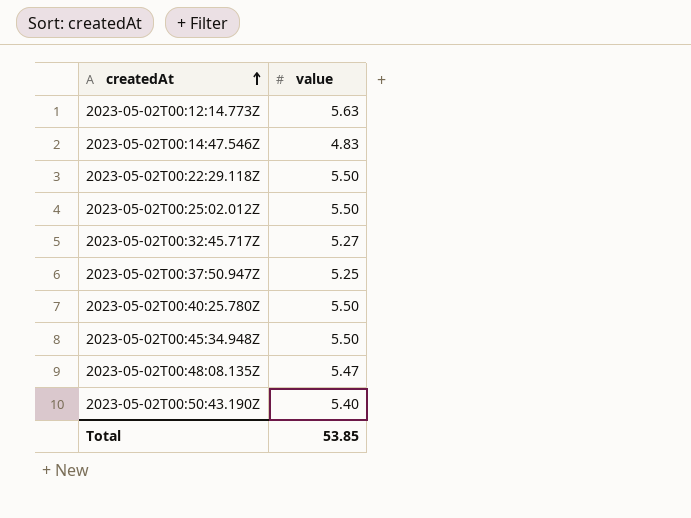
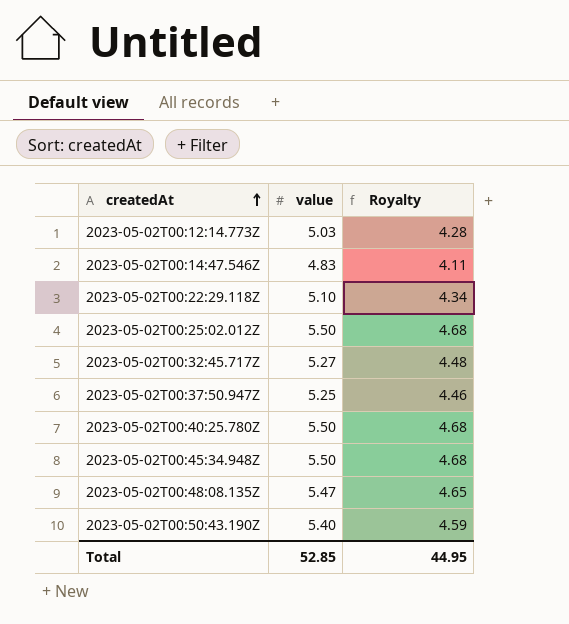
column Royalty | formula: none -> [value] * 0.85
2023-05-02T00:12:14.773Z | value: 5.63 -> 5.03
2023-05-02T00:22:29.118Z | value: 5.50 -> 5.10
Total | value: 53.85 -> 52.85

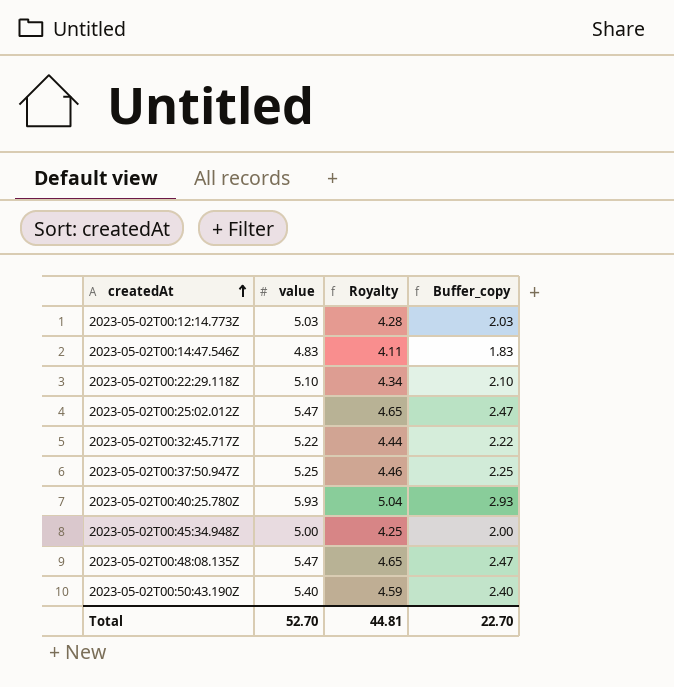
column Buffer_copy | formula: none -> [value] - 3
2023-05-02T00:25:02.012Z | value: 5.50 -> 5.47
2023-05-02T00:25:02.012Z | Royalty: 4.68 -> 4.65
2023-05-02T00:32:45.717Z | value: 5.27 -> 5.22
2023-05-02T00:32:45.717Z | Royalty: 4.48 -> 4.44
2023-05-02T00:40:25.780Z | value: 5.50 -> 5.93
2023-05-02T00:40:25.780Z | Royalty: 4.68 -> 5.04
2023-05-02T00:45:34.948Z | value: 5.50 -> 5.00
2023-05-02T00:45:34.948Z | Royalty: 4.68 -> 4.25
Total | value: 52.85 -> 52.70
Total | Royalty: 44.95 -> 44.81

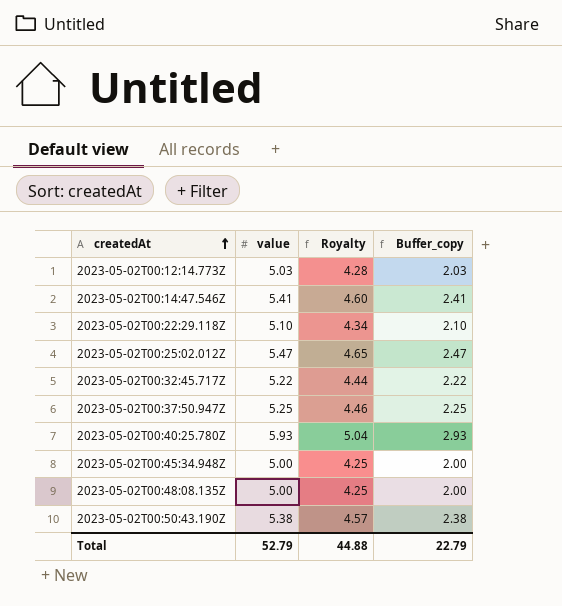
2023-05-02T00:14:47.546Z | value: 4.83 -> 5.41
2023-05-02T00:14:47.546Z | Royalty: 4.11 -> 4.60
2023-05-02T00:14:47.546Z | Buffer_copy: 1.83 -> 2.41
2023-05-02T00:48:08.135Z | value: 5.47 -> 5.00
2023-05-02T00:48:08.135Z | Royalty: 4.65 -> 4.25
2023-05-02T00:48:08.135Z | Buffer_copy: 2.47 -> 2.00
2023-05-02T00:50:43.190Z | value: 5.40 -> 5.38
2023-05-02T00:50:43.190Z | Royalty: 4.59 -> 4.57
2023-05-02T00:50:43.190Z | Buffer_copy: 2.40 -> 2.38
Total | value: 52.70 -> 52.79
Total | Royalty: 44.81 -> 44.88
Total | Buffer_copy: 22.70 -> 22.79

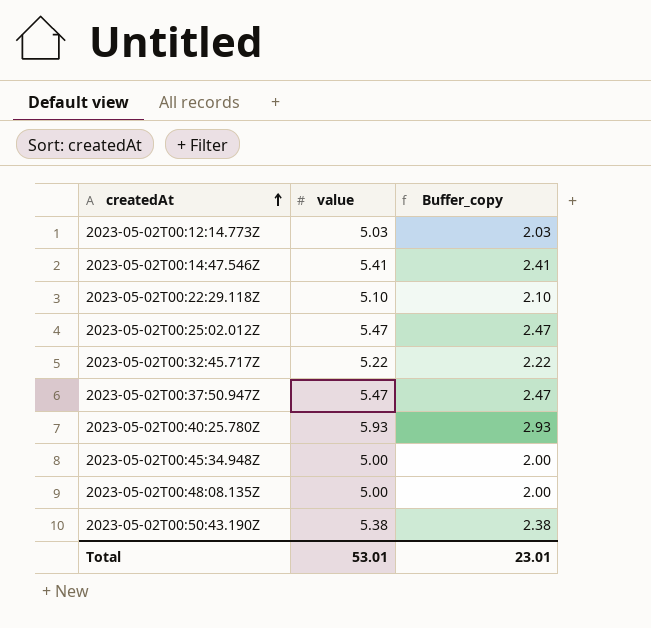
column Royalty | formula: [value] * 0.85 -> none
2023-05-02T00:37:50.947Z | value: 5.25 -> 5.47
2023-05-02T00:37:50.947Z | Buffer_copy: 2.25 -> 2.47
Total | value: 52.79 -> 53.01
Total | Buffer_copy: 22.79 -> 23.01

